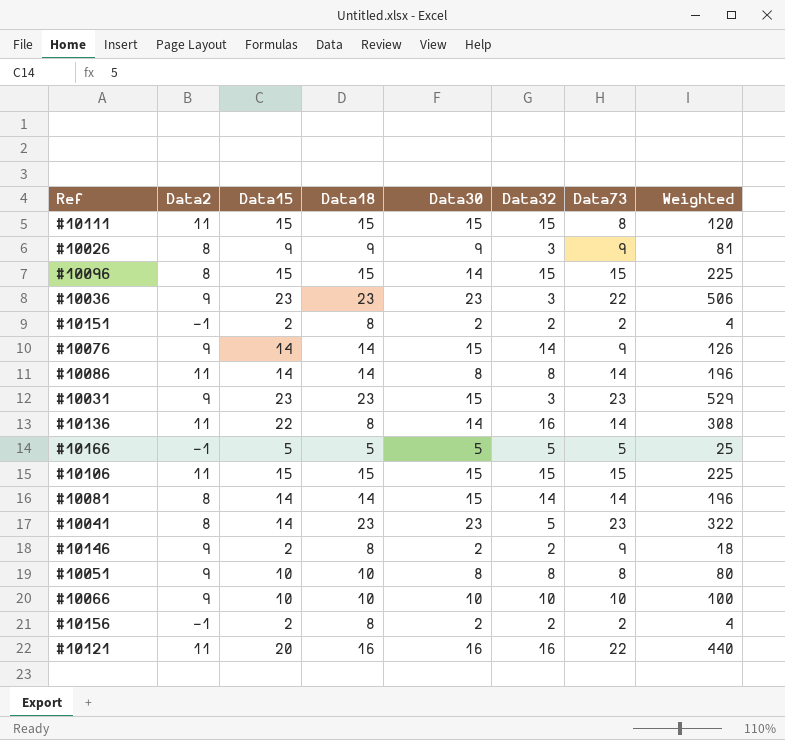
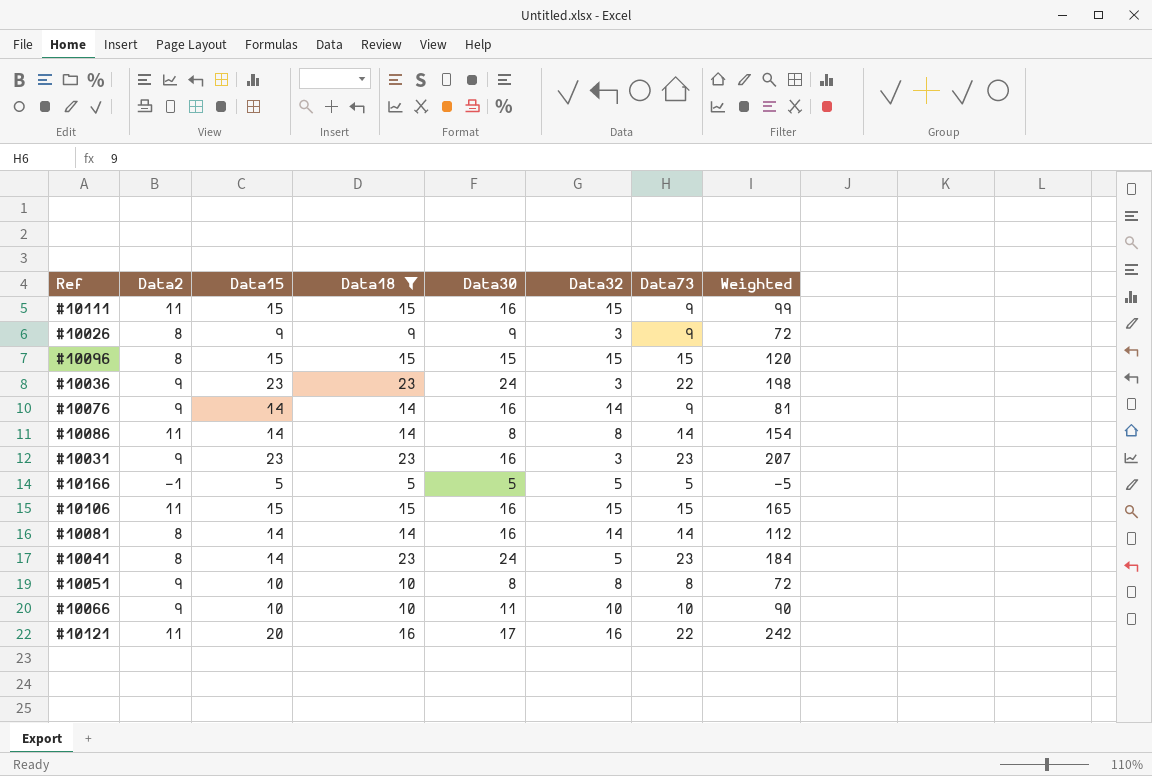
filter: none -> Data18 != 8
column Weighted | formula: [Data15] * [Data73] -> [Data2] * [Data73]
#10111 | Data30: 15 -> 16
#10111 | Data73: 8 -> 9
#10096 | Data30: 14 -> 15
#10036 | Data30: 23 -> 24
#10076 | Data30: 15 -> 16
#10031 | Data30: 15 -> 16
#10106 | Data30: 15 -> 16
#10081 | Data30: 15 -> 16
#10041 | Data30: 23 -> 24
#10066 | Data30: 10 -> 11
#10121 | Data30: 16 -> 17

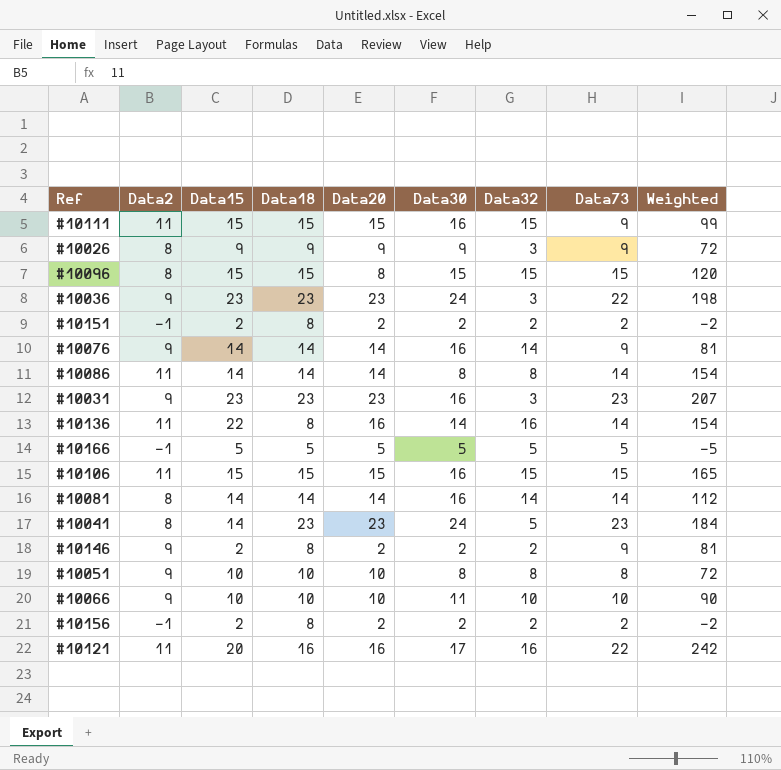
filter: Data18 != 8 -> none
column Data20 | position: none -> 5

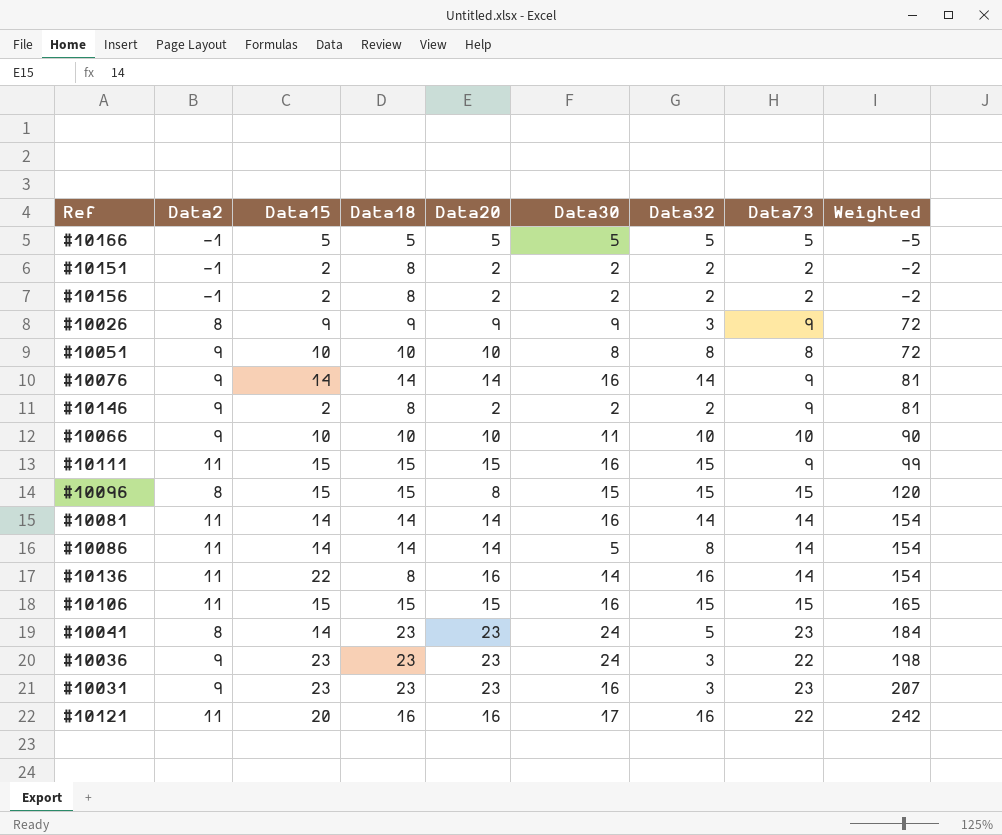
row order: none -> Weighted ascending
#10081 | Data2: 8 -> 11
#10081 | Weighted: 112 -> 154
#10086 | Data30: 8 -> 5

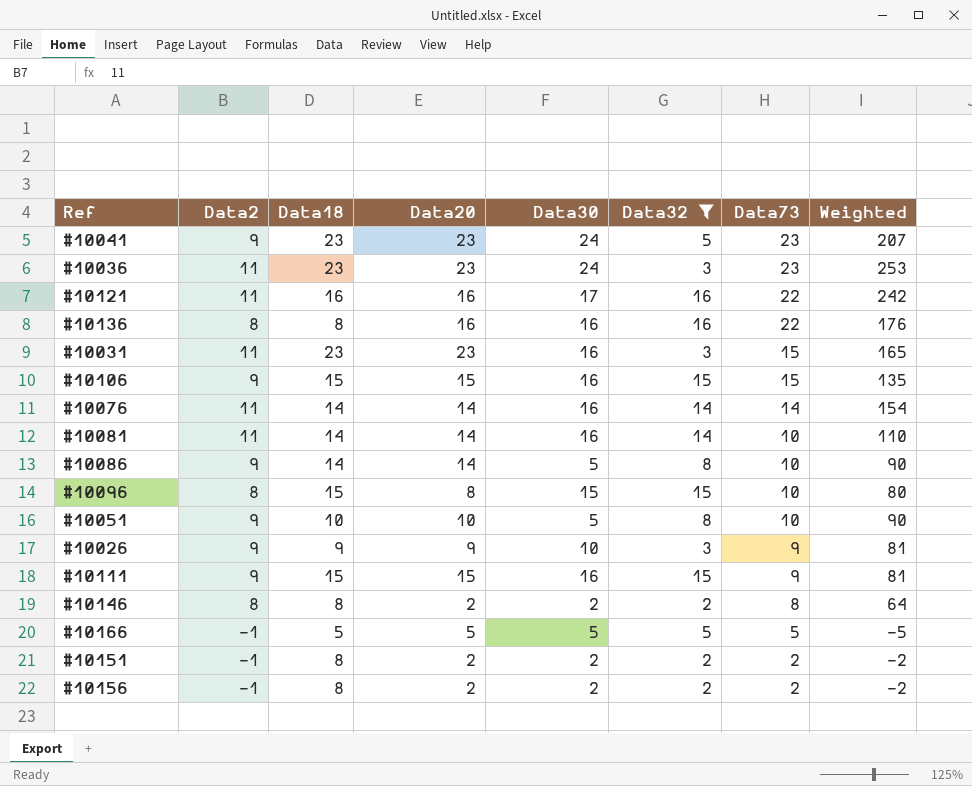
filter: none -> Data32 != 10
row order: Weighted ascending -> Data73 descending
column Data15 | position: 3 -> none
#10041 | Data2: 8 -> 9
#10041 | Weighted: 184 -> 207
#10036 | Data2: 9 -> 11
#10036 | Data73: 22 -> 23
#10036 | Weighted: 198 -> 253
#10136 | Data2: 11 -> 8
#10136 | Data30: 14 -> 16
#10136 | Data73: 14 -> 22
#10136 | Weighted: 154 -> 176
#10031 | Data2: 9 -> 11
#10031 | Data73: 23 -> 15
#10031 | Weighted: 207 -> 165
#10106 | Data2: 11 -> 9
#10106 | Weighted: 165 -> 135
#10076 | Data2: 9 -> 11
#10076 | Data73: 9 -> 14
#10076 | Weighted: 81 -> 154
#10081 | Data73: 14 -> 10
#10081 | Weighted: 154 -> 110
#10086 | Data2: 11 -> 9
#10086 | Data73: 14 -> 10
#10086 | Weighted: 154 -> 90
#10096 | Data73: 15 -> 10
#10096 | Weighted: 120 -> 80
#10051 | Data30: 8 -> 5
#10051 | Data73: 8 -> 10
#10051 | Weighted: 72 -> 90
#10026 | Data2: 8 -> 9
#10026 | Data30: 9 -> 10
#10026 | Weighted: 72 -> 81
#10111 | Data2: 11 -> 9
#10111 | Weighted: 99 -> 81
#10146 | Data2: 9 -> 8
#10146 | Data73: 9 -> 8
#10146 | Weighted: 81 -> 64

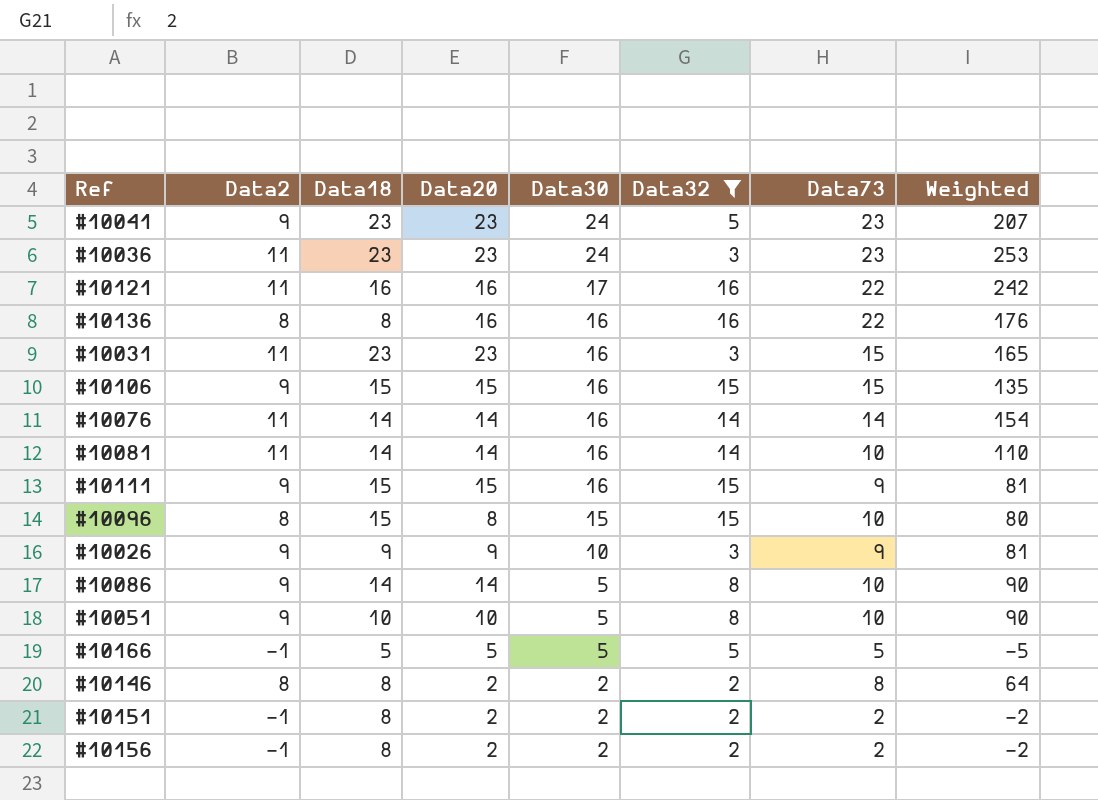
row order: Data73 descending -> Data30 descending

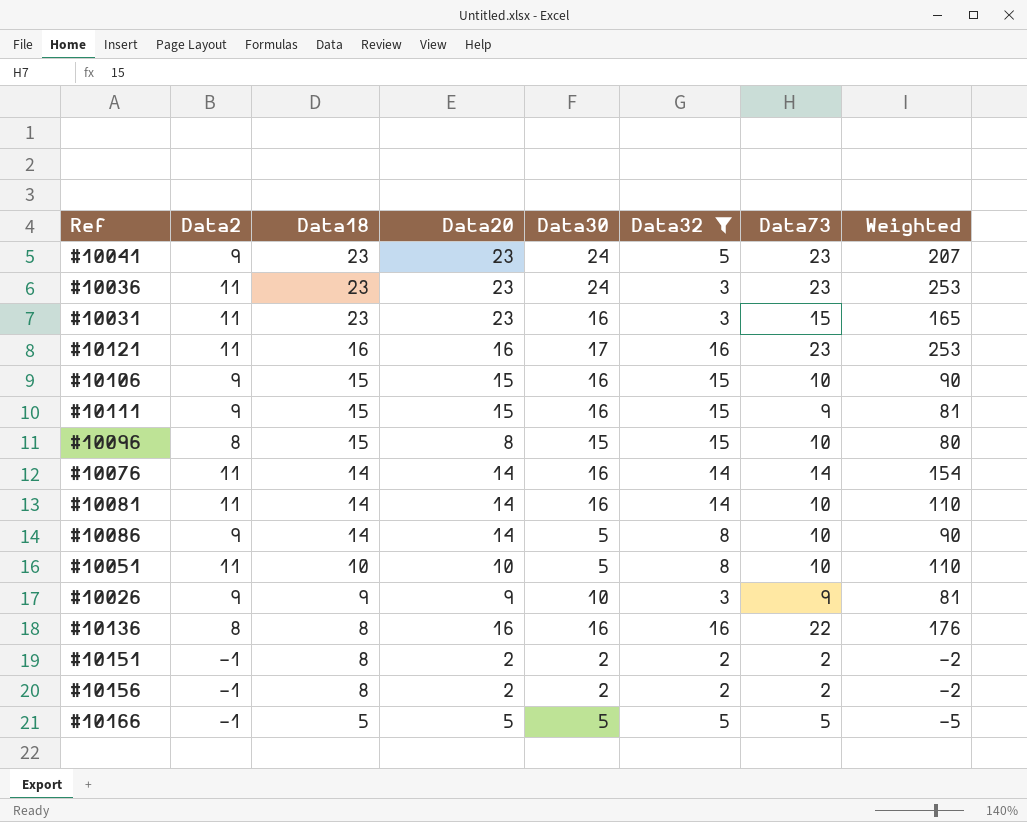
row order: Data30 descending -> Data18 descending
row #10146: 8 | 8 | 2 | 2 | 2 | 8 | 64 -> none
#10121 | Data73: 22 -> 23
#10121 | Weighted: 242 -> 253
#10106 | Data73: 15 -> 10
#10106 | Weighted: 135 -> 90
#10051 | Data2: 9 -> 11
#10051 | Weighted: 90 -> 110

